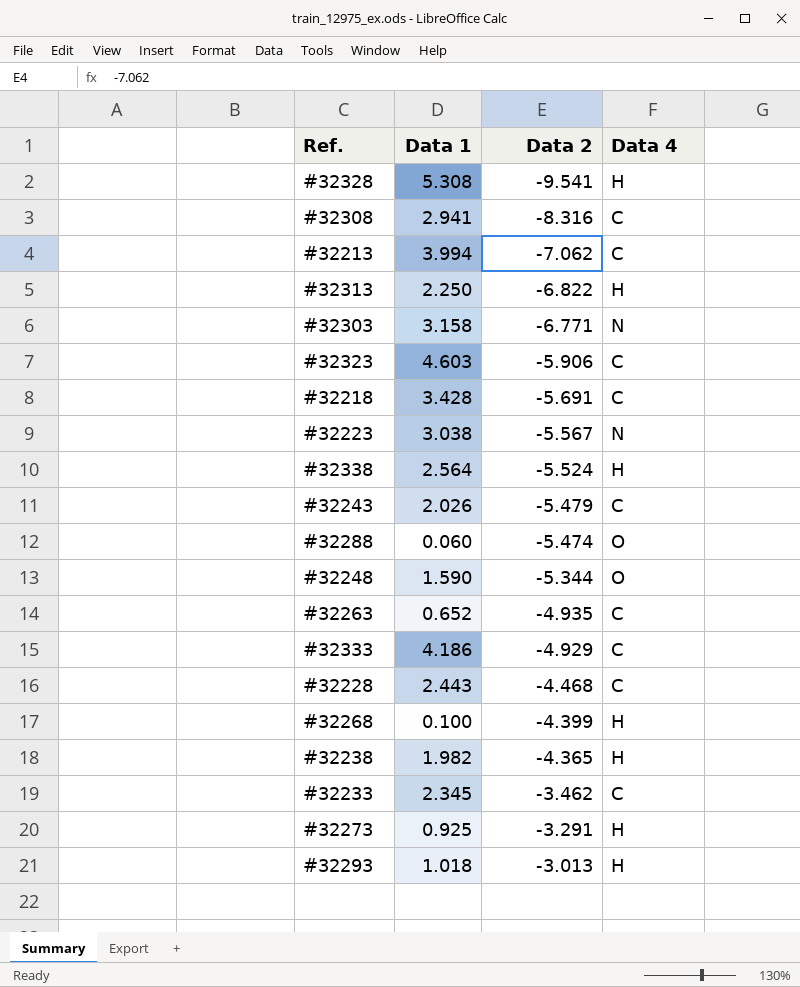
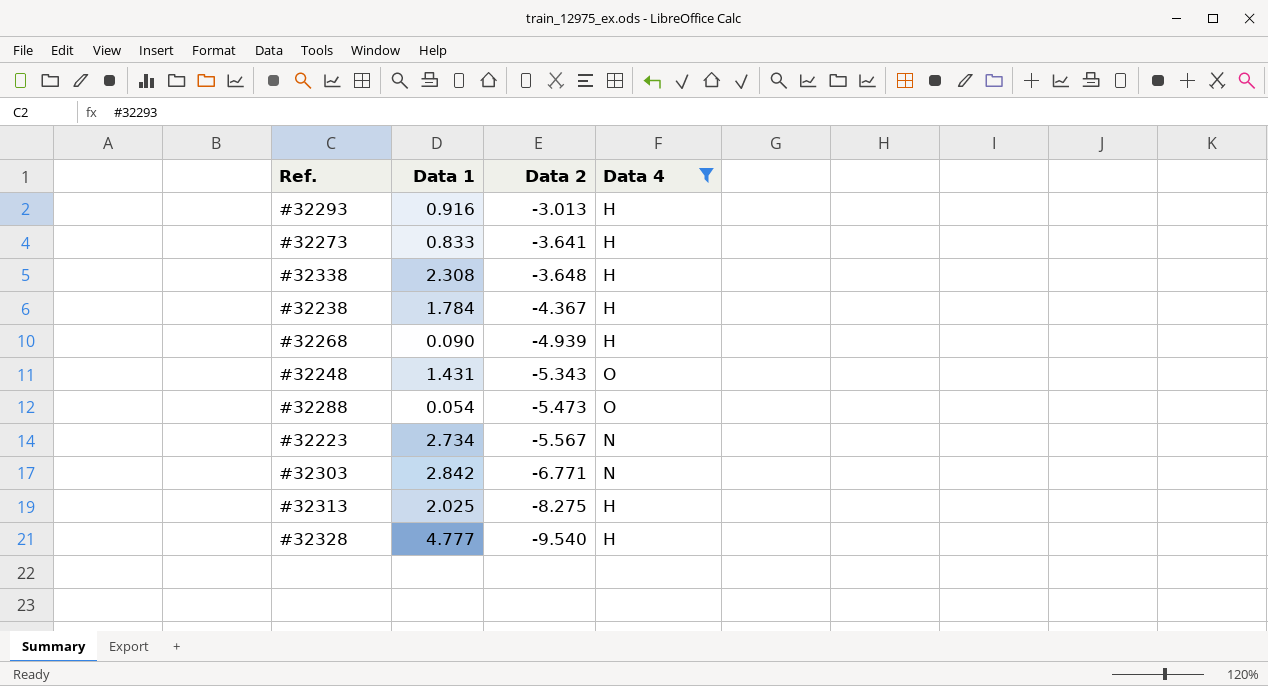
filter: none -> Data 4 != C
row order: Data 2 ascending -> Data 2 descending
#32293 | Data 1: 1.018 -> 0.916
#32273 | Data 1: 0.925 -> 0.833
#32273 | Data 2: -3.291 -> -3.641
#32338 | Data 1: 2.564 -> 2.308
#32338 | Data 2: -5.524 -> -3.648
#32238 | Data 1: 1.982 -> 1.784
#32238 | Data 2: -4.365 -> -4.367
#32268 | Data 1: 0.100 -> 0.090
#32268 | Data 2: -4.399 -> -4.939
#32248 | Data 1: 1.590 -> 1.431
#32248 | Data 2: -5.344 -> -5.343
#32288 | Data 1: 0.060 -> 0.054
#32288 | Data 2: -5.474 -> -5.473
#32223 | Data 1: 3.038 -> 2.734
#32303 | Data 1: 3.158 -> 2.842
#32313 | Data 1: 2.250 -> 2.025
#32313 | Data 2: -6.822 -> -8.275
#32328 | Data 1: 5.308 -> 4.777
#32328 | Data 2: -9.541 -> -9.540

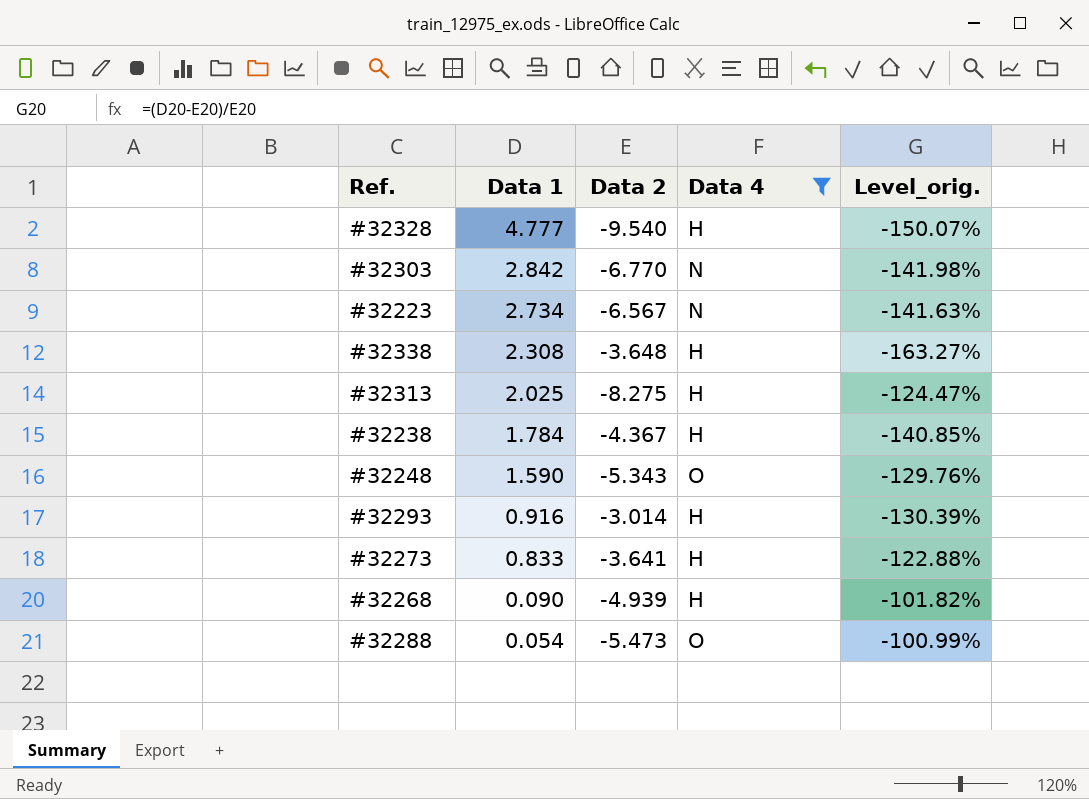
row order: Data 2 descending -> Data 1 descending
column Level_orig. | formula: none -> ([Data 1] - [Data 2]) / [Data 2]
#32303 | Data 2: -6.771 -> -6.770
#32223 | Data 2: -5.567 -> -6.567
#32248 | Data 1: 1.431 -> 1.590
#32293 | Data 2: -3.013 -> -3.014

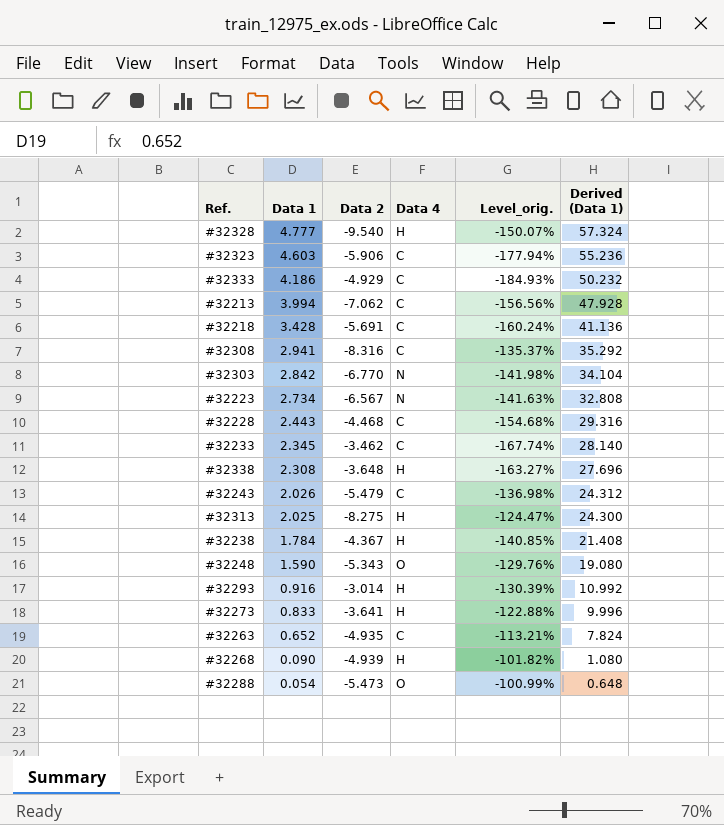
filter: Data 4 != C -> none
column Derived (Data 1) | formula: none -> [Data 1] * 12

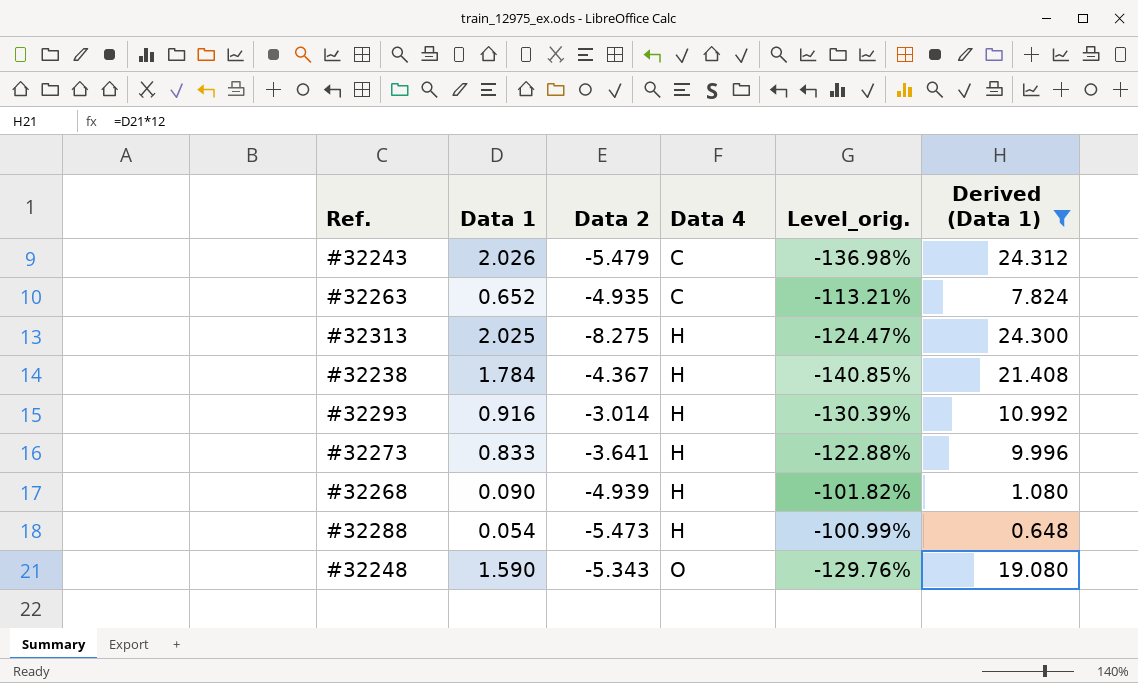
filter: none -> Derived (Data 1) <= 24.312
row order: Data 1 descending -> Data 4 ascending
#32288 | Data 4: O -> H

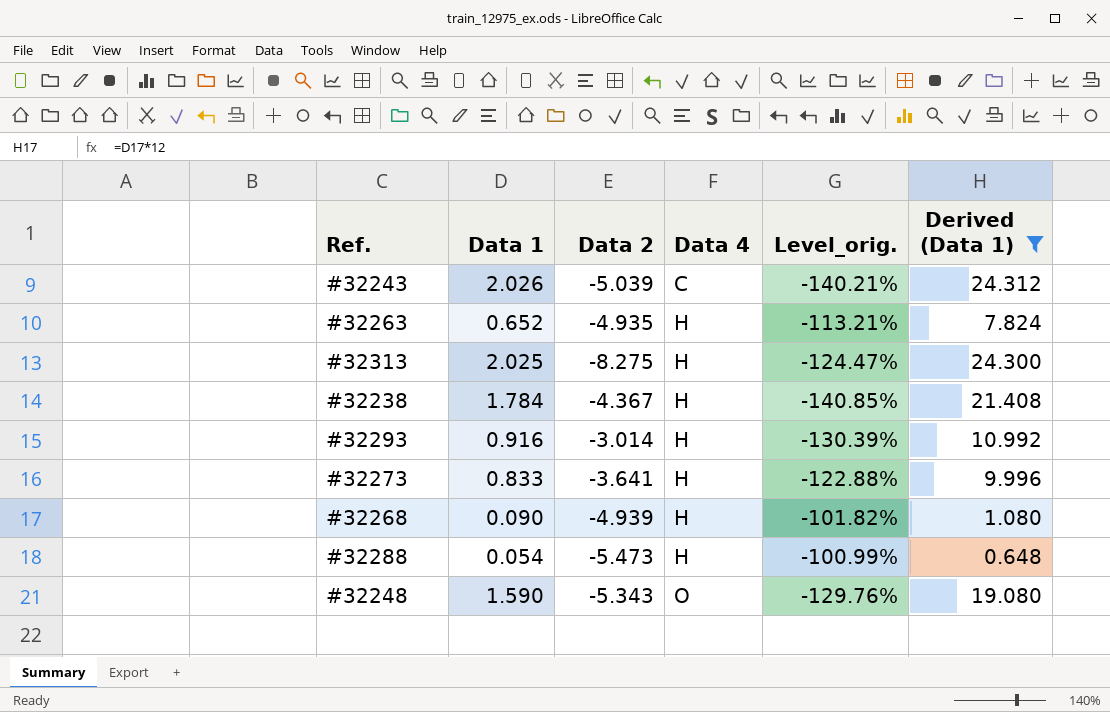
#32243 | Data 2: -5.479 -> -5.039
#32243 | Level_orig.: -136.98% -> -140.21%
#32263 | Data 4: C -> H

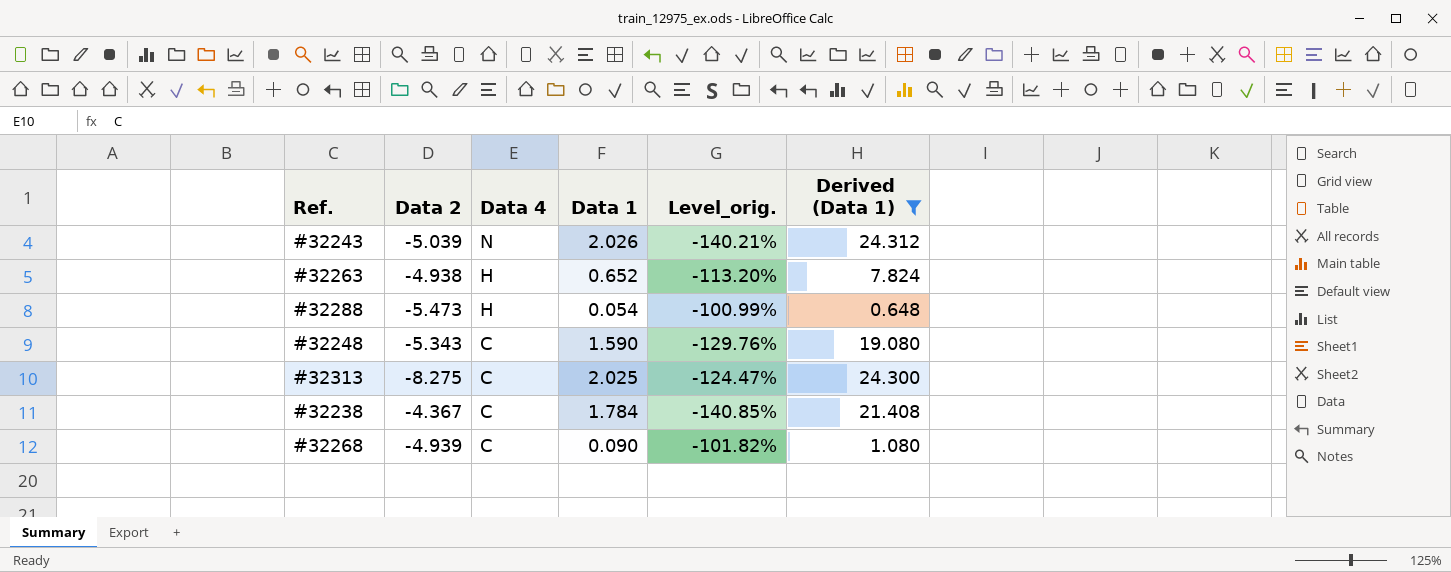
row order: Data 4 ascending -> Data 4 descending
column Data 1 | position: 2 -> 4
row #32293: 0.916 | -3.014 | H | -130.39% | 10.992 -> none
row #32273: 0.833 | -3.641 | H | -122.88% | 9.996 -> none
#32243 | Data 4: C -> N
#32263 | Data 2: -4.935 -> -4.938
#32263 | Level_orig.: -113.21% -> -113.20%
#32248 | Data 4: O -> C
#32313 | Data 4: H -> C
#32238 | Data 4: H -> C
#32268 | Data 4: H -> C

